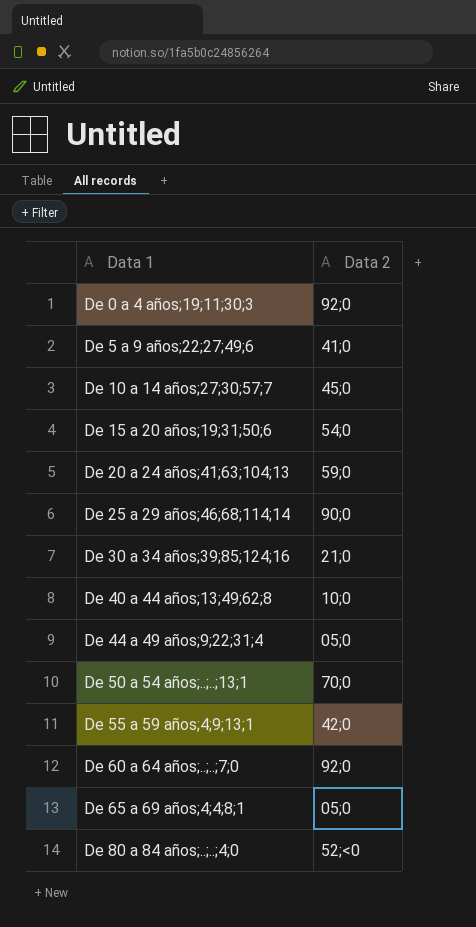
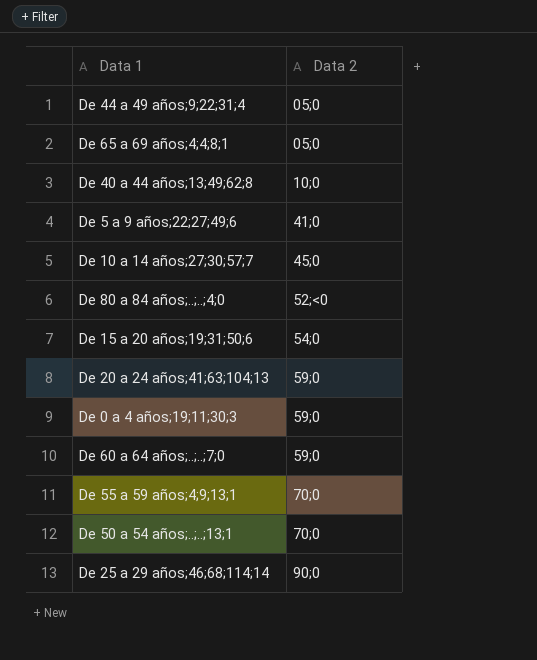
row order: Data 1 ascending -> Data 2 ascending
row De 30 a 34 años;39;85;124;16: 21;0 -> none
De 0 a 4 años;19;11;30;3 | Data 2: 92;0 -> 59;0
De 60 a 64 años;..;..;7;0 | Data 2: 92;0 -> 59;0
De 55 a 59 años;4;9;13;1 | Data 2: 42;0 -> 70;0

